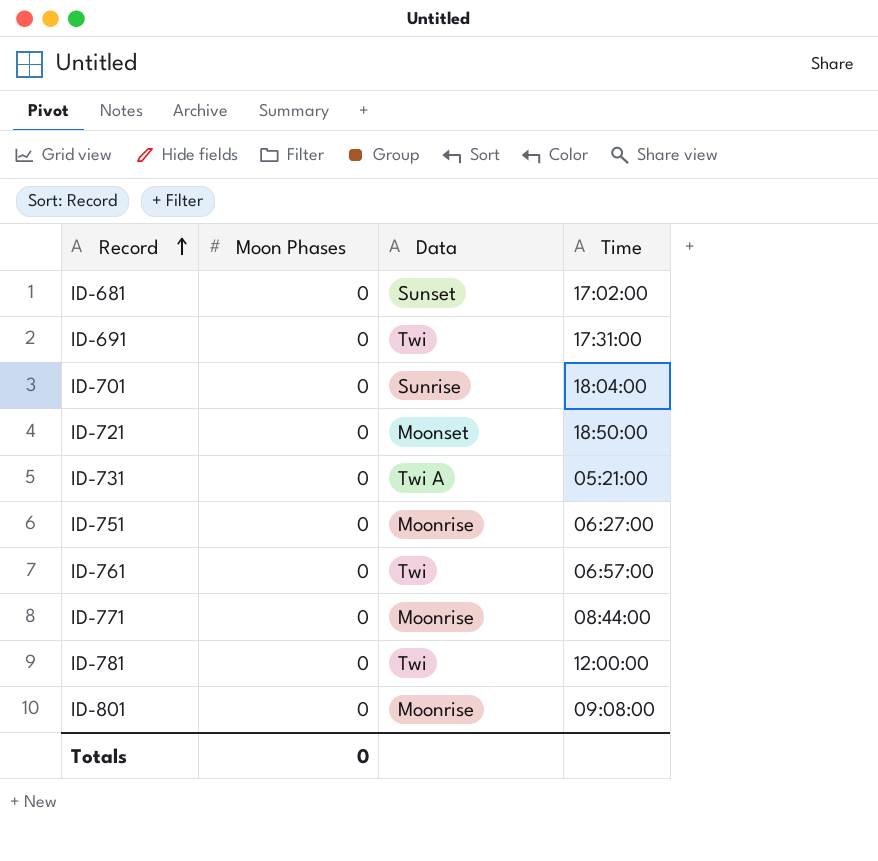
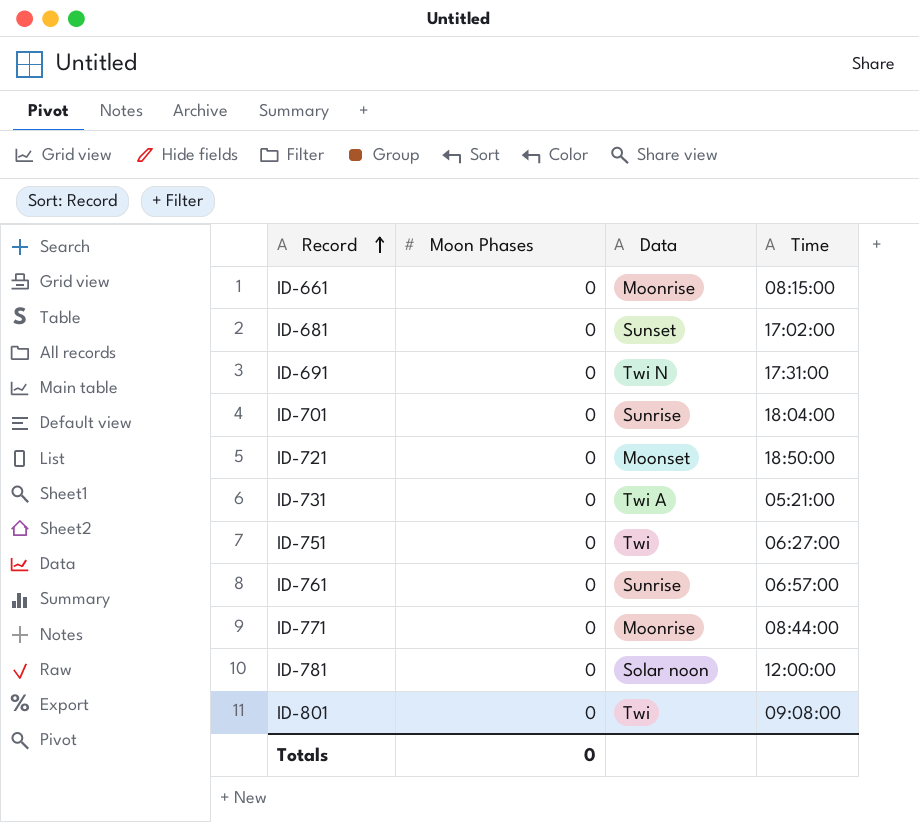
row ID-661: none -> 0 | Moonrise | 08:15:00
ID-691 | Data: Twi -> Twi N
ID-751 | Data: Moonrise -> Twi
ID-761 | Data: Twi -> Sunrise
ID-781 | Data: Twi -> Solar noon
ID-801 | Data: Moonrise -> Twi

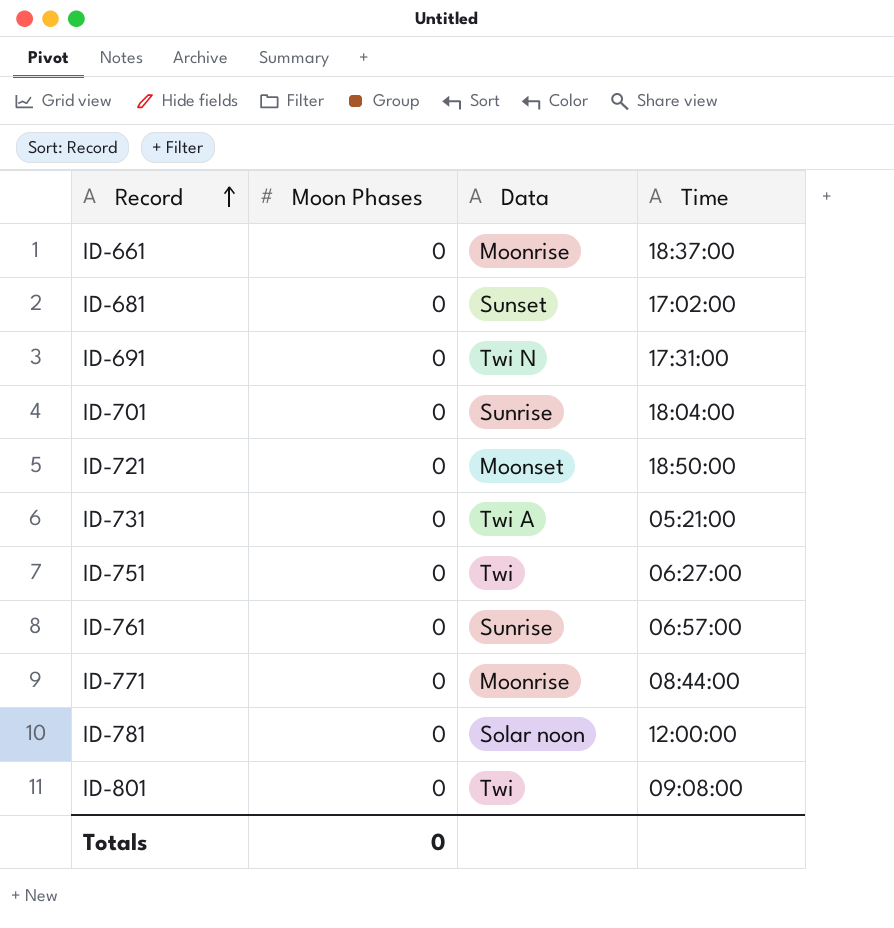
ID-661 | Time: 08:15:00 -> 18:37:00

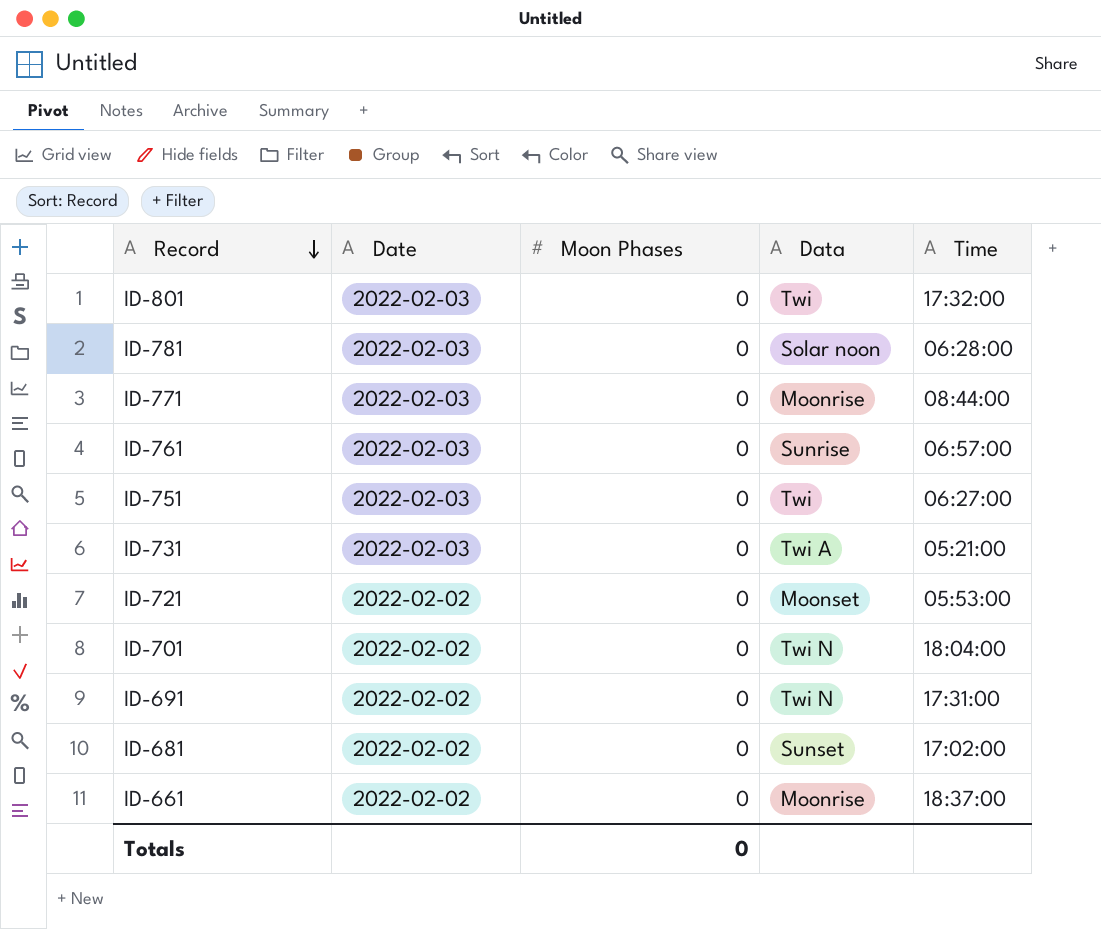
row order: Record ascending -> Record descending
column Date | position: none -> 2
ID-801 | Time: 09:08:00 -> 17:32:00
ID-781 | Time: 12:00:00 -> 06:28:00
ID-721 | Time: 18:50:00 -> 05:53:00
ID-701 | Data: Sunrise -> Twi N

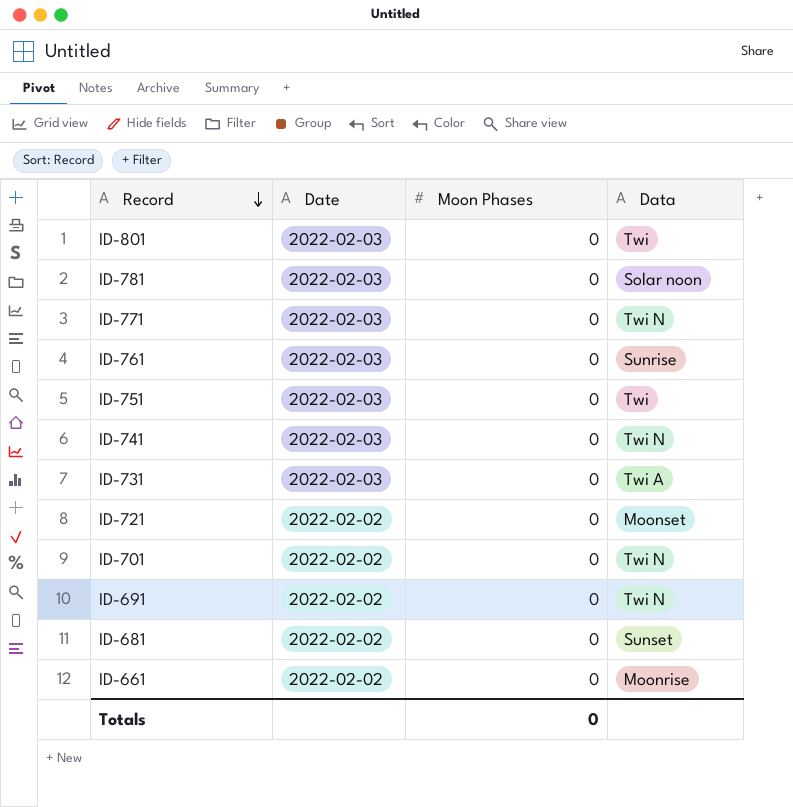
column Time | position: 5 -> none
ID-771 | Data: Moonrise -> Twi N
row ID-741: none -> 2022-02-03 | 0 | Twi N

